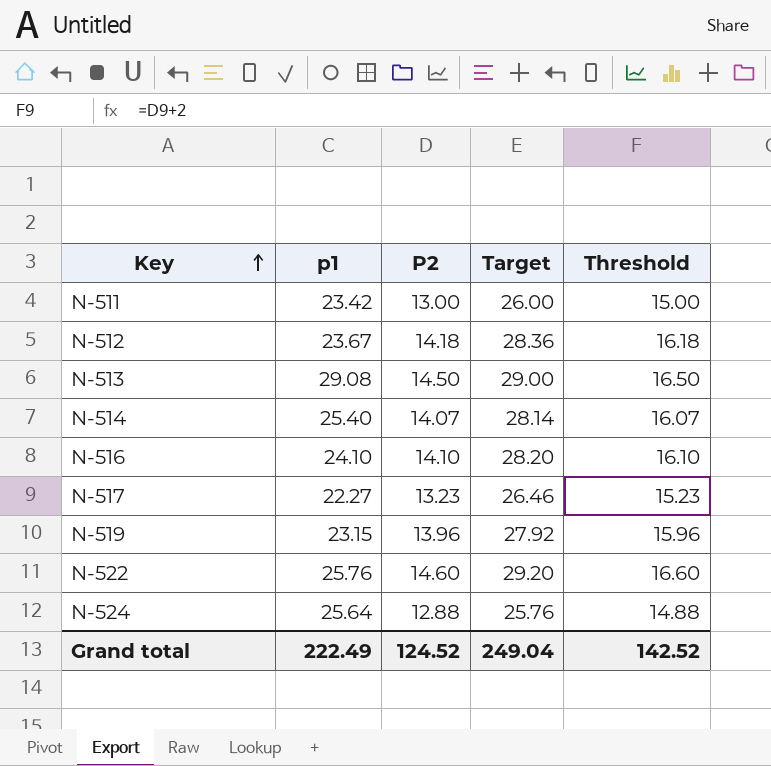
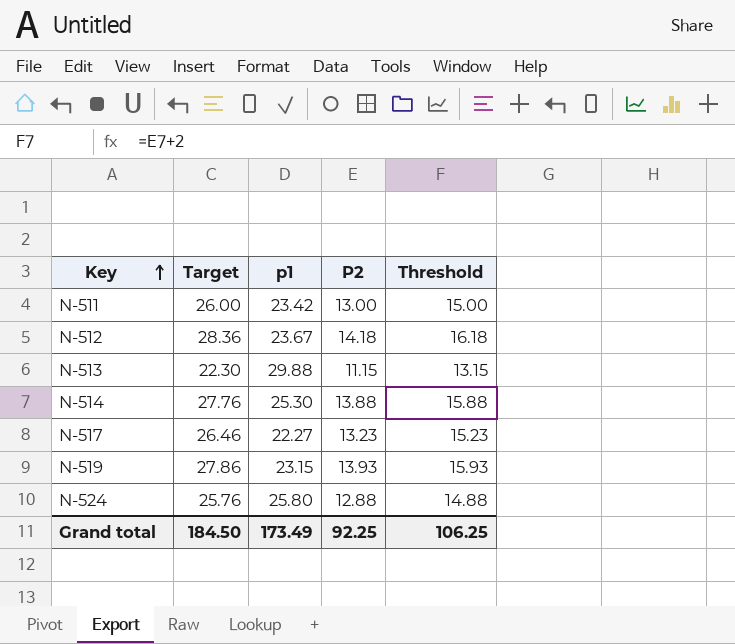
column Target | position: 4 -> 2
row N-516: 24.10 | 14.10 | 28.20 | 16.10 -> none
row N-522: 25.76 | 14.60 | 29.20 | 16.60 -> none
N-513 | Target: 29.00 -> 22.30
N-513 | p1: 29.08 -> 29.88
N-513 | P2: 14.50 -> 11.15
N-513 | Threshold: 16.50 -> 13.15
N-514 | Target: 28.14 -> 27.76
N-514 | p1: 25.40 -> 25.30
N-514 | P2: 14.07 -> 13.88
N-514 | Threshold: 16.07 -> 15.88
N-519 | Target: 27.92 -> 27.86
N-519 | P2: 13.96 -> 13.93
N-519 | Threshold: 15.96 -> 15.93
N-524 | p1: 25.64 -> 25.80
Grand total | Target: 249.04 -> 184.50
Grand total | p1: 222.49 -> 173.49
Grand total | P2: 124.52 -> 92.25
Grand total | Threshold: 142.52 -> 106.25

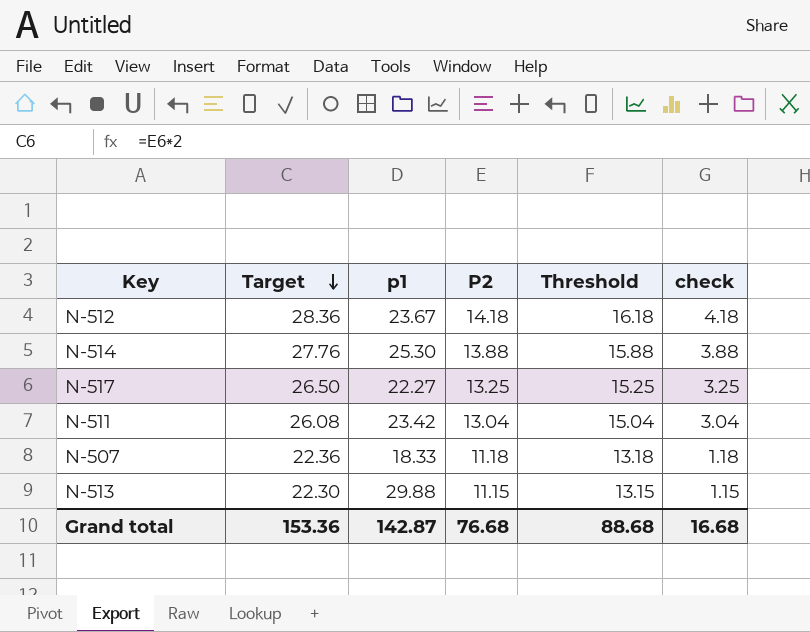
row order: Key ascending -> Target descending
column check | formula: none -> [P2] - 10
row N-519: 27.86 | 23.15 | 13.93 | 15.93 -> none
row N-524: 25.76 | 25.80 | 12.88 | 14.88 -> none
N-517 | Target: 26.46 -> 26.50
N-517 | P2: 13.23 -> 13.25
N-517 | Threshold: 15.23 -> 15.25
N-511 | Target: 26.00 -> 26.08
N-511 | P2: 13.00 -> 13.04
N-511 | Threshold: 15.00 -> 15.04
row N-507: none -> 22.36 | 18.33 | 11.18 | 13.18 | 1.18
Grand total | Target: 184.50 -> 153.36
Grand total | p1: 173.49 -> 142.87
Grand total | P2: 92.25 -> 76.68
Grand total | Threshold: 106.25 -> 88.68

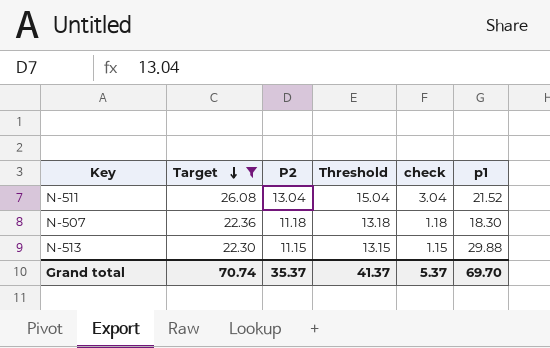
filter: none -> Target <= 26.08
column p1 | position: 3 -> 6
N-511 | p1: 23.42 -> 21.52
N-507 | p1: 18.33 -> 18.30
Grand total | Target: 153.36 -> 70.74
Grand total | P2: 76.68 -> 35.37
Grand total | Threshold: 88.68 -> 41.37
Grand total | check: 16.68 -> 5.37
Grand total | p1: 142.87 -> 69.70

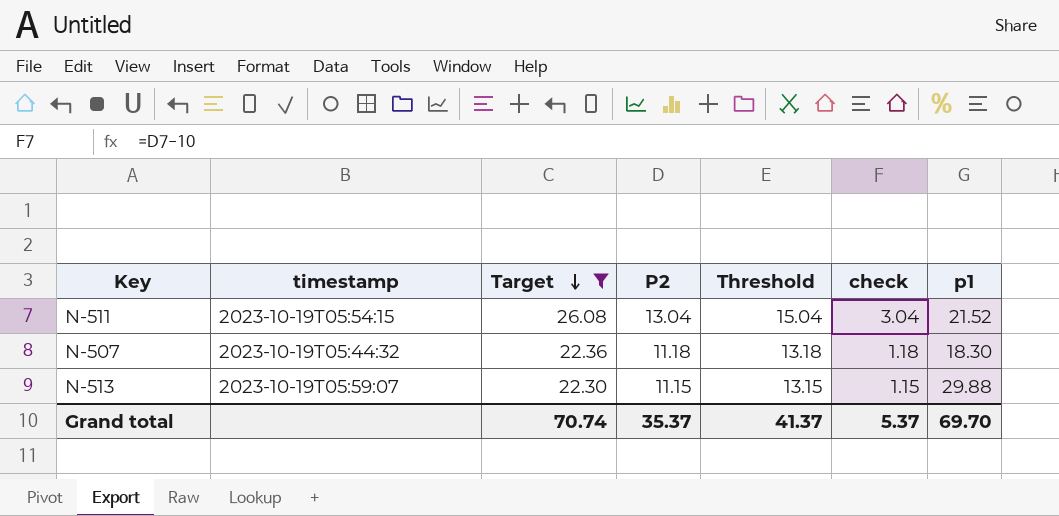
column timestamp | position: none -> 2

